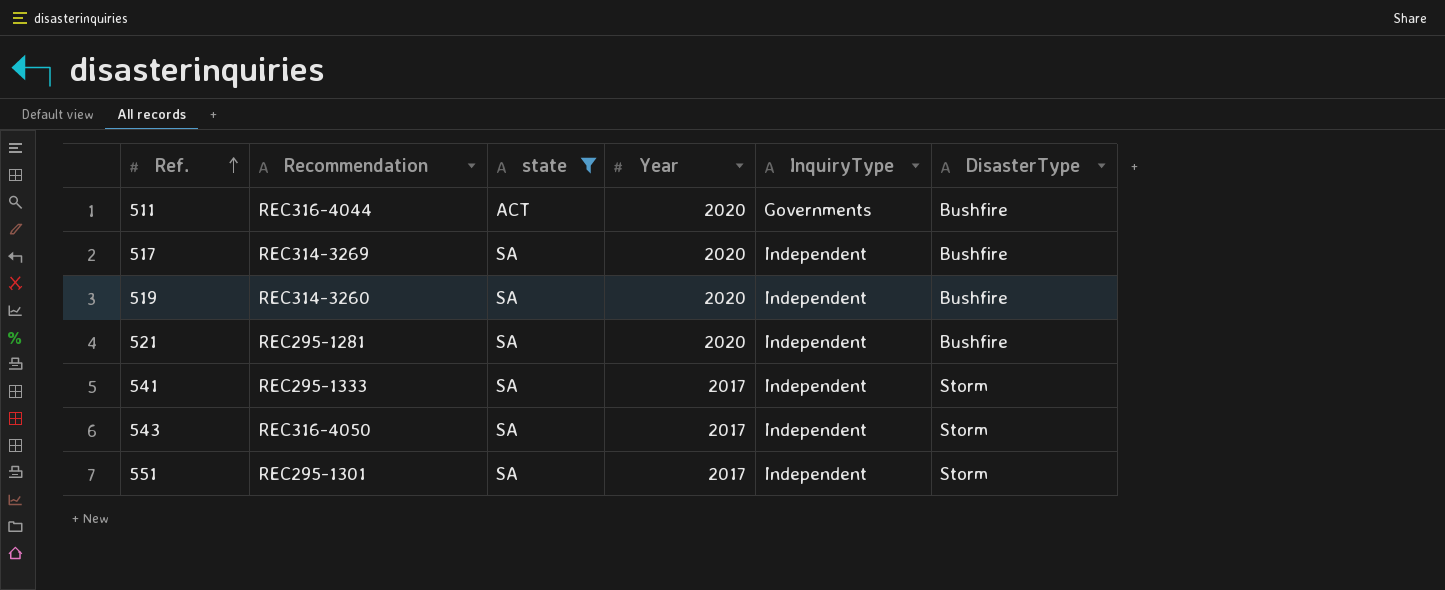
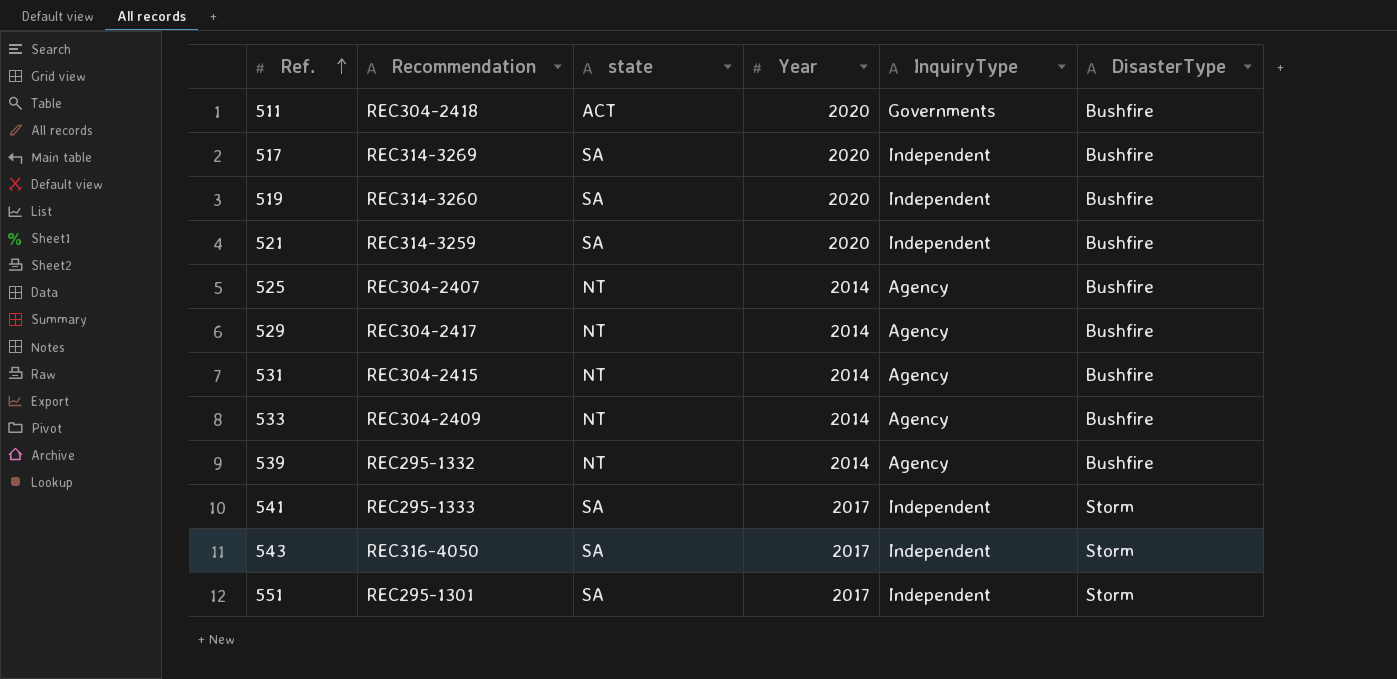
filter: state != NT -> none
511 | Recommendation: REC316-4044 -> REC304-2418
521 | Recommendation: REC295-1281 -> REC314-3259

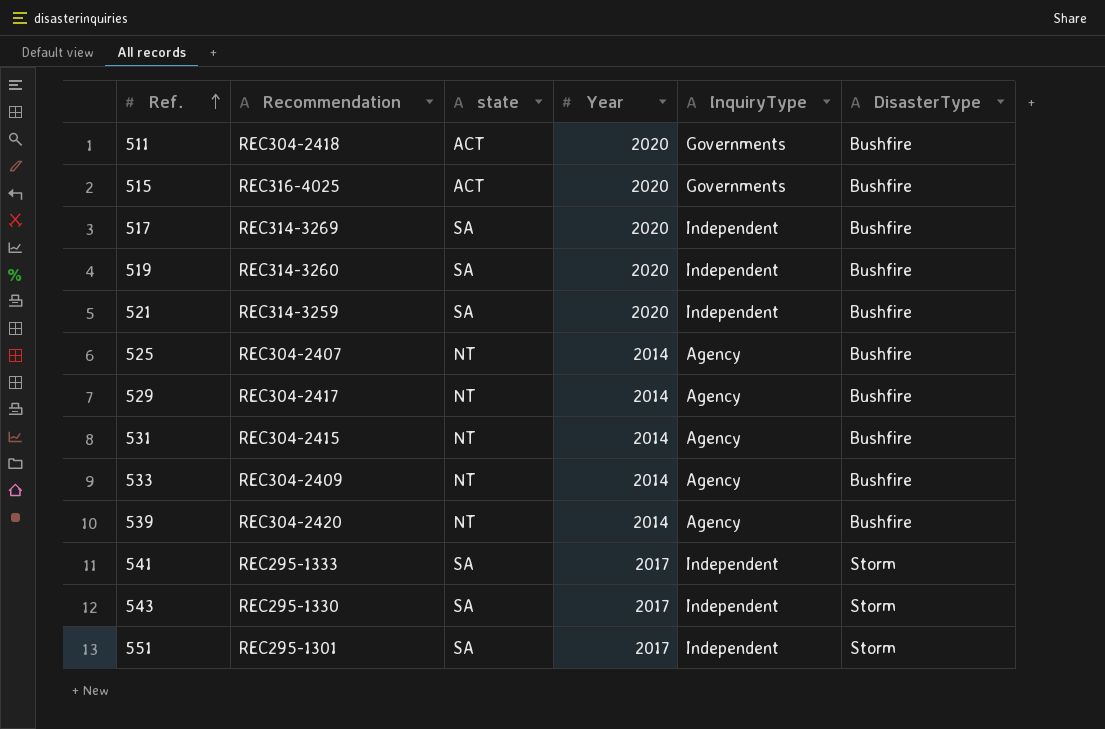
row 515: none -> REC316-4025 | ACT | 2020 | Governments | Bushfire
539 | Recommendation: REC295-1332 -> REC304-2420
543 | Recommendation: REC316-4050 -> REC295-1330

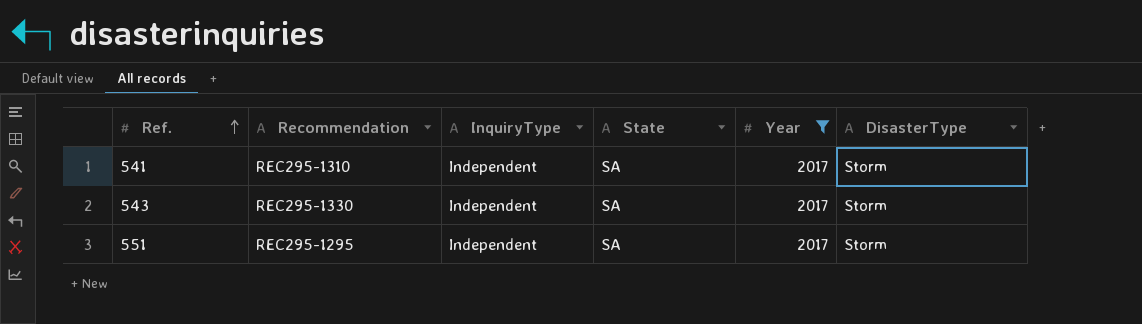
filter: none -> Year = 2017
column InquiryType | position: 5 -> 3
column name: state -> State
541 | Recommendation: REC295-1333 -> REC295-1310
551 | Recommendation: REC295-1301 -> REC295-1295

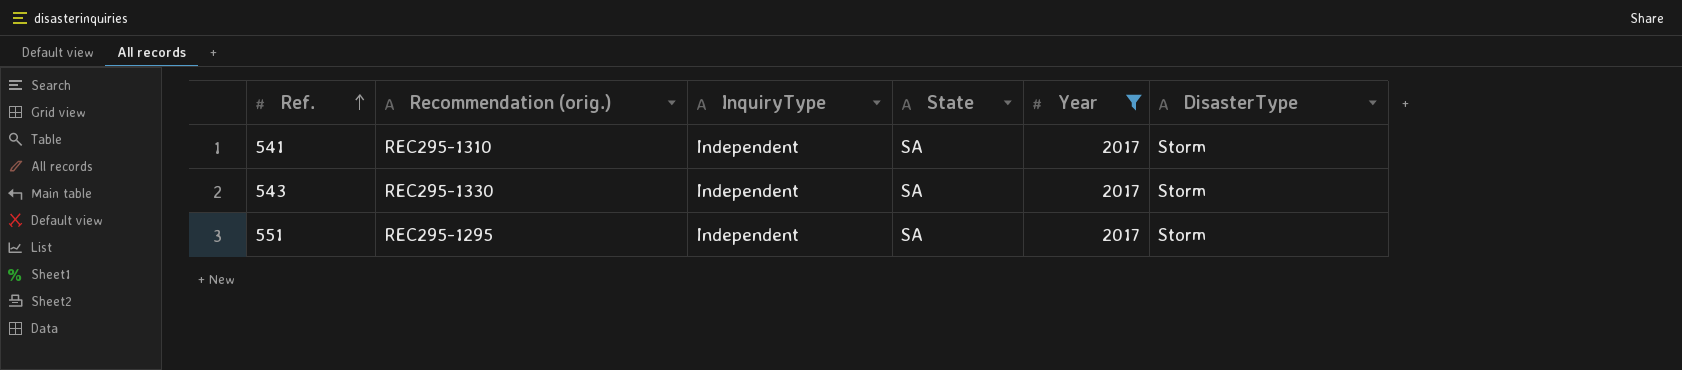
column name: Recommendation -> Recommendation (orig.)

